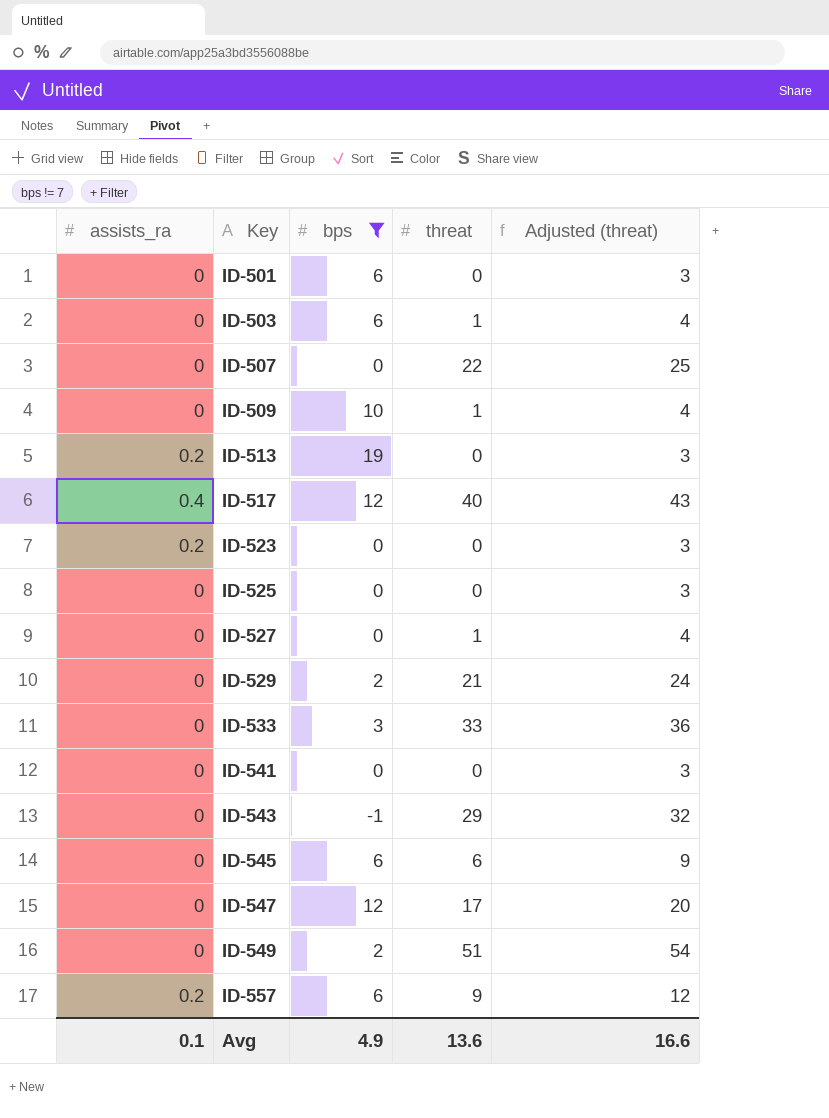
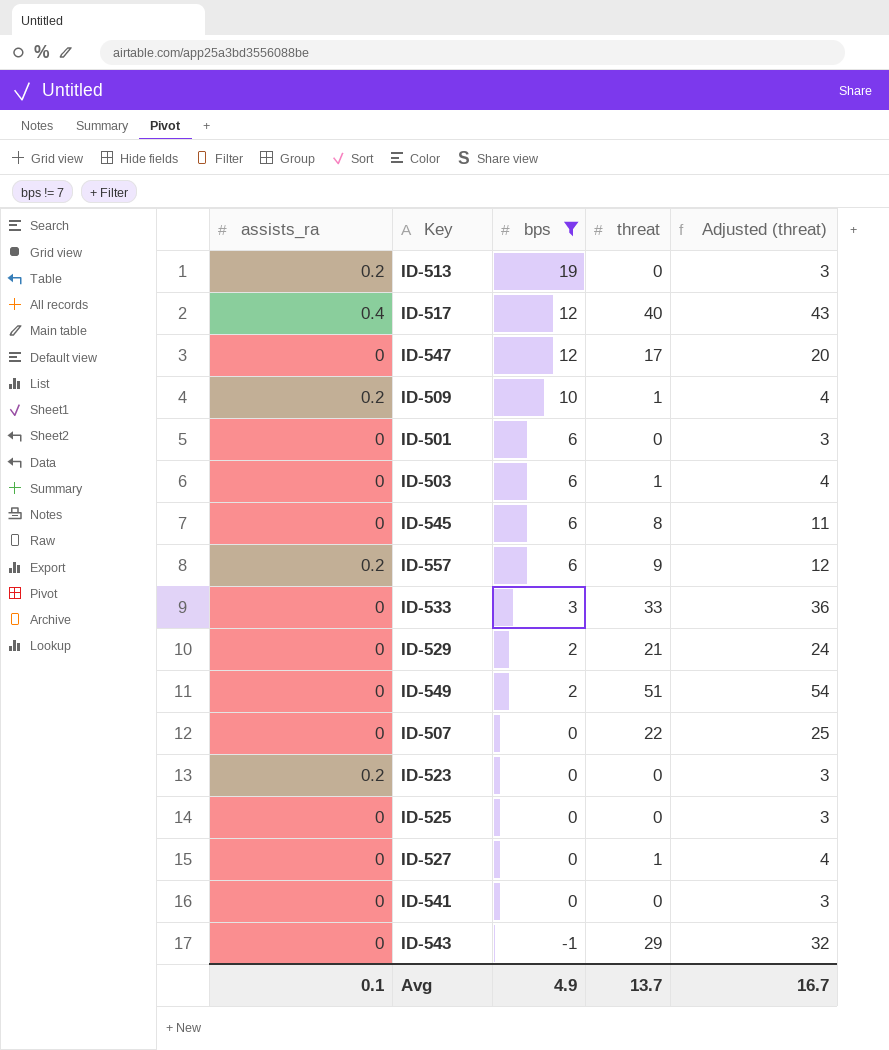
row order: Key ascending -> bps descending
ID-509 | assists_ra: 0 -> 0.2
ID-545 | threat: 6 -> 8
ID-545 | Adjusted (threat): 9 -> 11
Avg | threat: 13.6 -> 13.7
Avg | Adjusted (threat): 16.6 -> 16.7

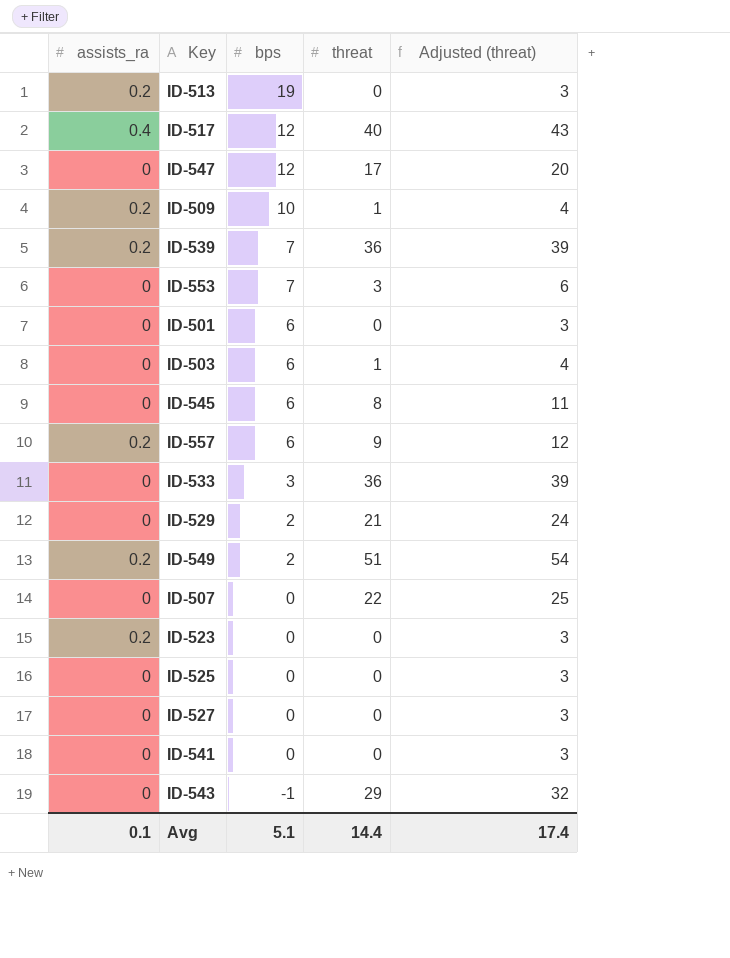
filter: bps != 7 -> none
ID-533 | threat: 33 -> 36
ID-533 | Adjusted (threat): 36 -> 39
ID-549 | assists_ra: 0 -> 0.2
ID-527 | threat: 1 -> 0
ID-527 | Adjusted (threat): 4 -> 3
Avg | bps: 4.9 -> 5.1
Avg | threat: 13.7 -> 14.4
Avg | Adjusted (threat): 16.7 -> 17.4

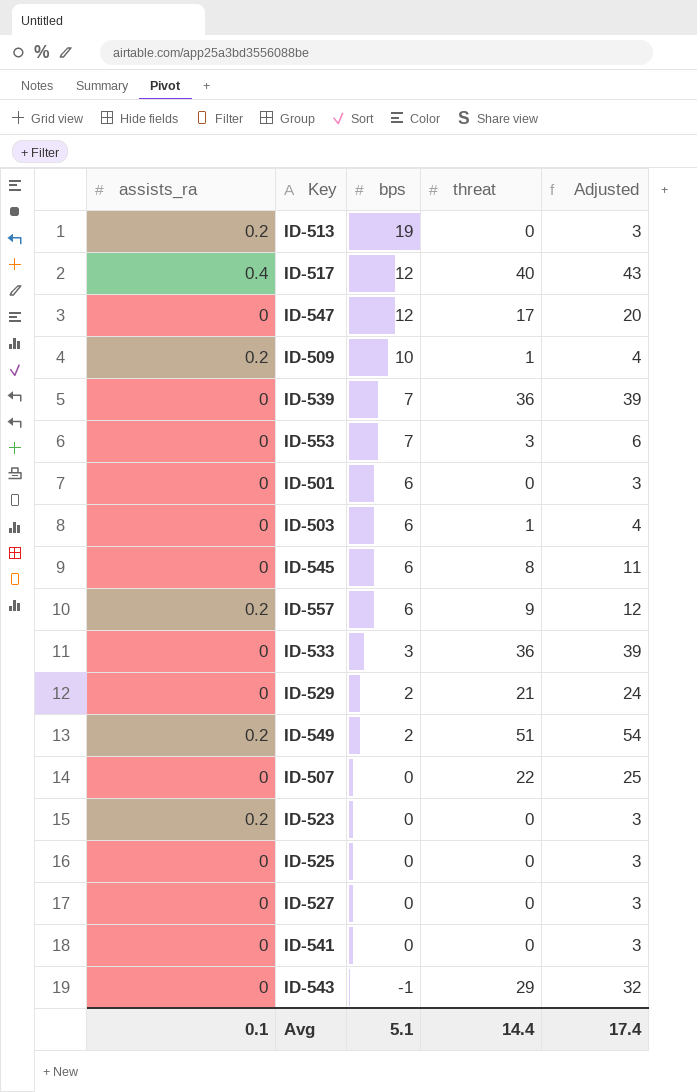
column name: Adjusted (threat) -> Adjusted
ID-539 | assists_ra: 0.2 -> 0

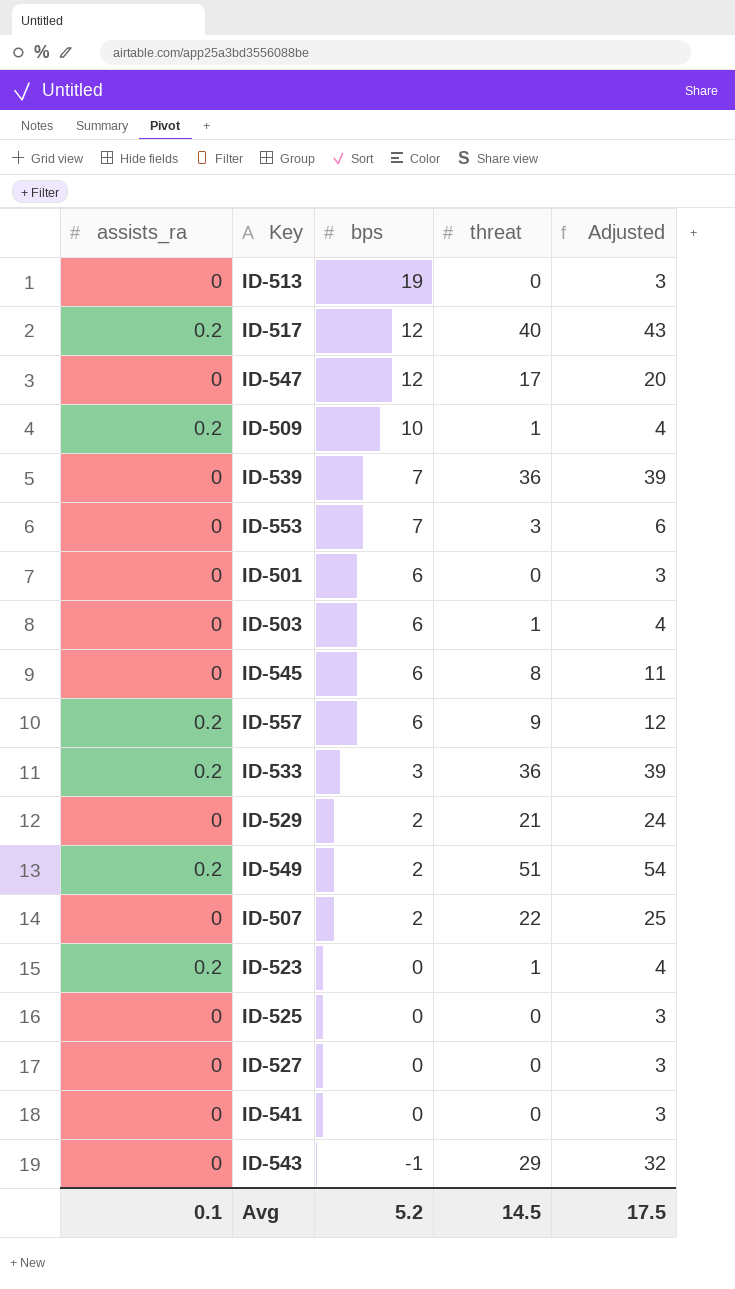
ID-513 | assists_ra: 0.2 -> 0
ID-517 | assists_ra: 0.4 -> 0.2
ID-533 | assists_ra: 0 -> 0.2
ID-507 | bps: 0 -> 2
ID-523 | threat: 0 -> 1
ID-523 | Adjusted: 3 -> 4
Avg | bps: 5.1 -> 5.2
Avg | threat: 14.4 -> 14.5
Avg | Adjusted: 17.4 -> 17.5

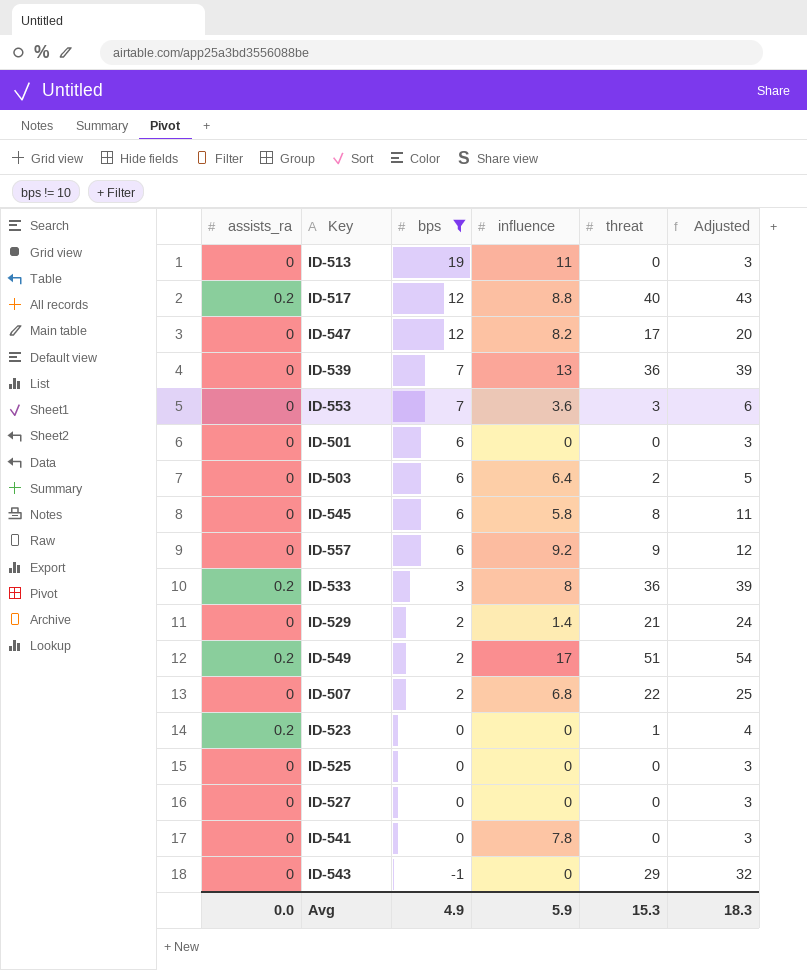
filter: none -> bps != 10
column influence | position: none -> 4
ID-503 | threat: 1 -> 2
ID-503 | Adjusted: 4 -> 5
ID-557 | assists_ra: 0.2 -> 0
Avg | assists_ra: 0.1 -> 0.0
Avg | bps: 5.2 -> 4.9
Avg | threat: 14.5 -> 15.3
Avg | Adjusted: 17.5 -> 18.3

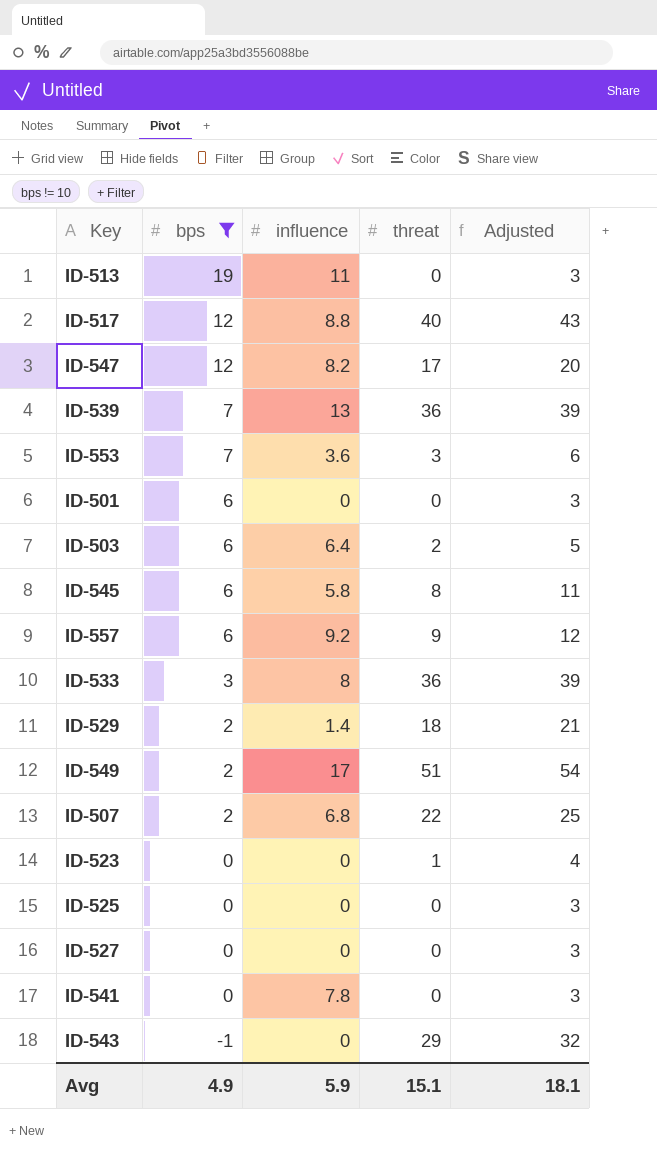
column assists_ra | position: 1 -> none
ID-529 | threat: 21 -> 18
ID-529 | Adjusted: 24 -> 21
Avg | threat: 15.3 -> 15.1
Avg | Adjusted: 18.3 -> 18.1

